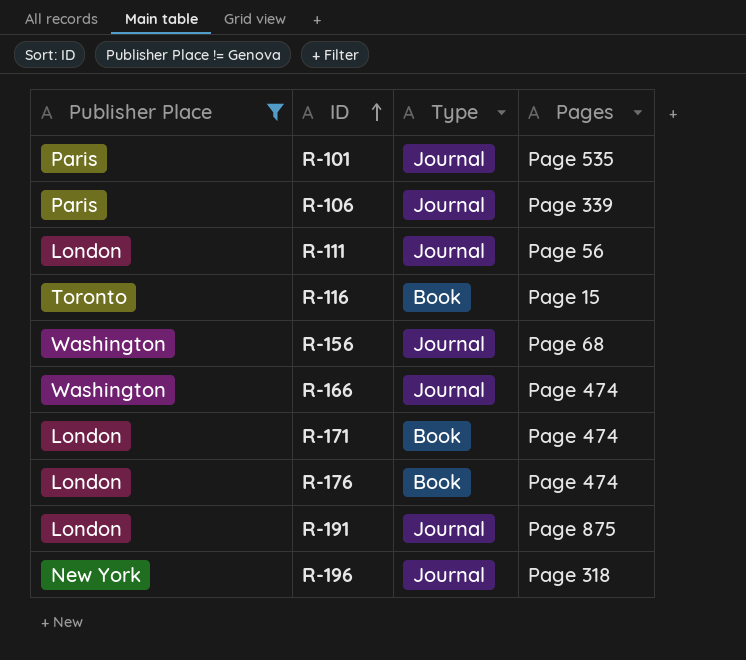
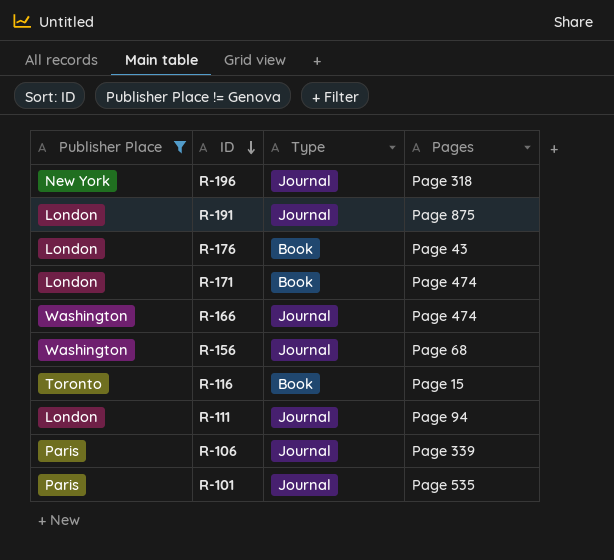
row order: ID ascending -> ID descending
R-176 | Pages: Page 474 -> Page 43
R-111 | Pages: Page 56 -> Page 94

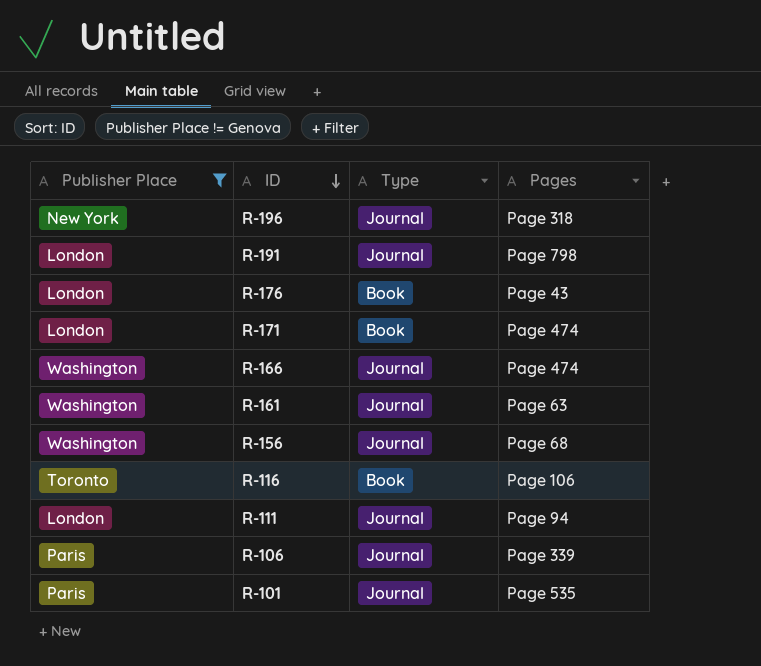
R-191 | Pages: Page 875 -> Page 798
row R-161: none -> Washington | Journal | Page 63
R-116 | Pages: Page 15 -> Page 106

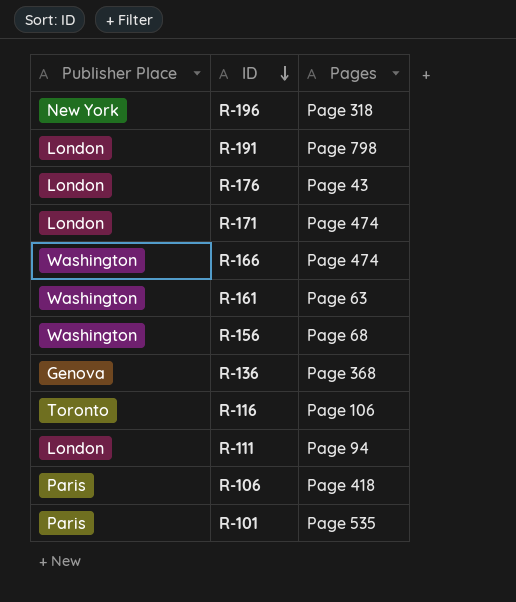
filter: Publisher Place != Genova -> none
column Type | position: 3 -> none
R-106 | Pages: Page 339 -> Page 418

